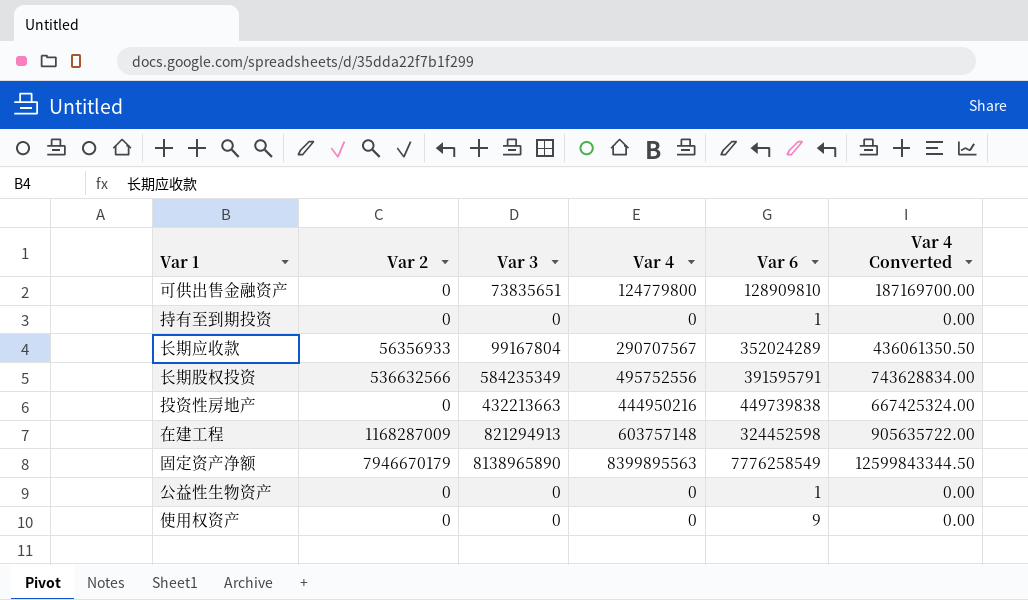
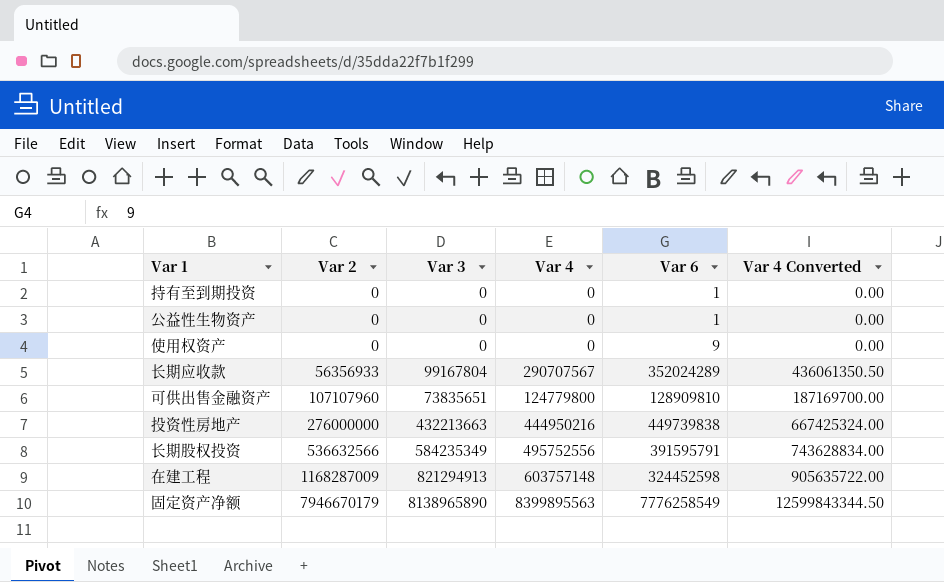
row order: none -> Var 2 ascending
可供出售金融资产 | Var 2: 0 -> 107107960
投资性房地产 | Var 2: 0 -> 276000000

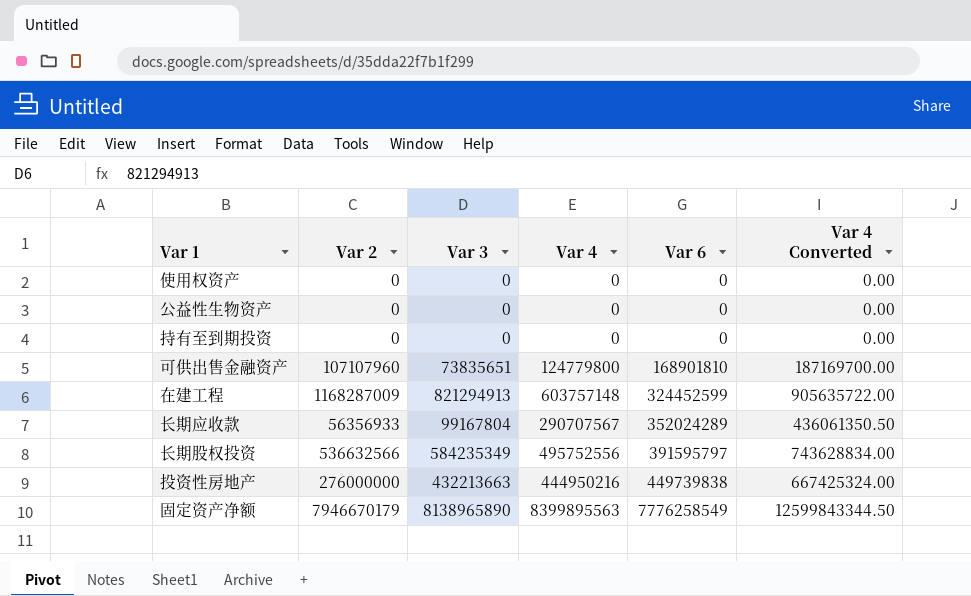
row order: Var 2 ascending -> Var 6 ascending
使用权资产 | Var 6: 9 -> 0
公益性生物资产 | Var 6: 1 -> 0
持有至到期投资 | Var 6: 1 -> 0
可供出售金融资产 | Var 6: 128909810 -> 168901810
在建工程 | Var 6: 324452598 -> 324452599
长期股权投资 | Var 6: 391595791 -> 391595797

